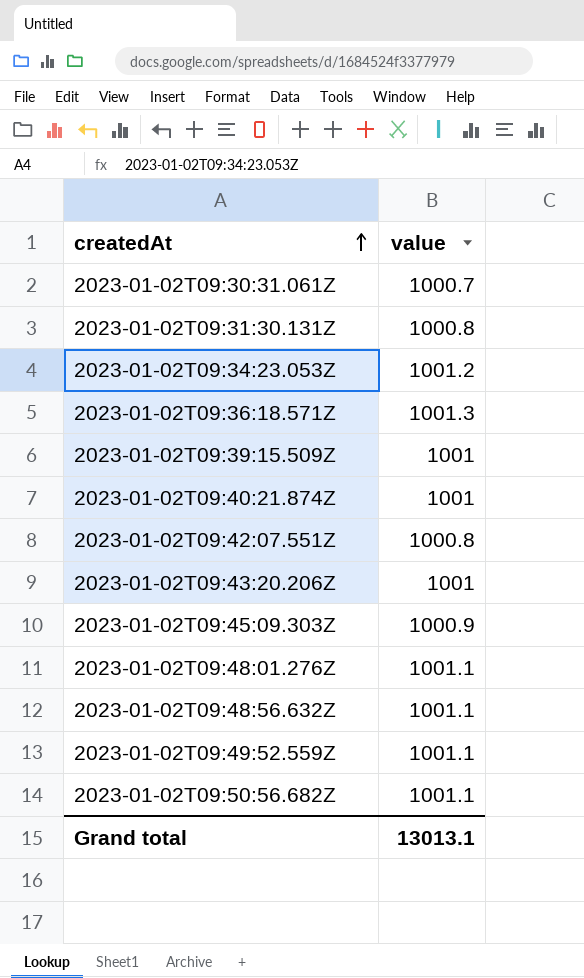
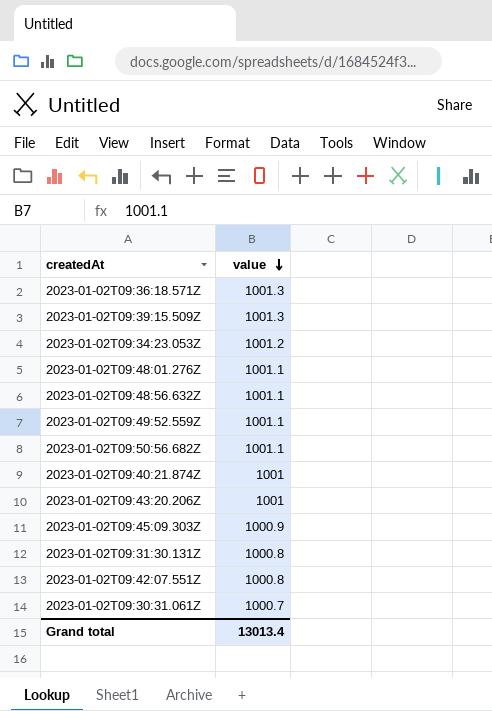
row order: createdAt ascending -> value descending
2023-01-02T09:39:15.509Z | value: 1001 -> 1001.3
Grand total | value: 13013.1 -> 13013.4

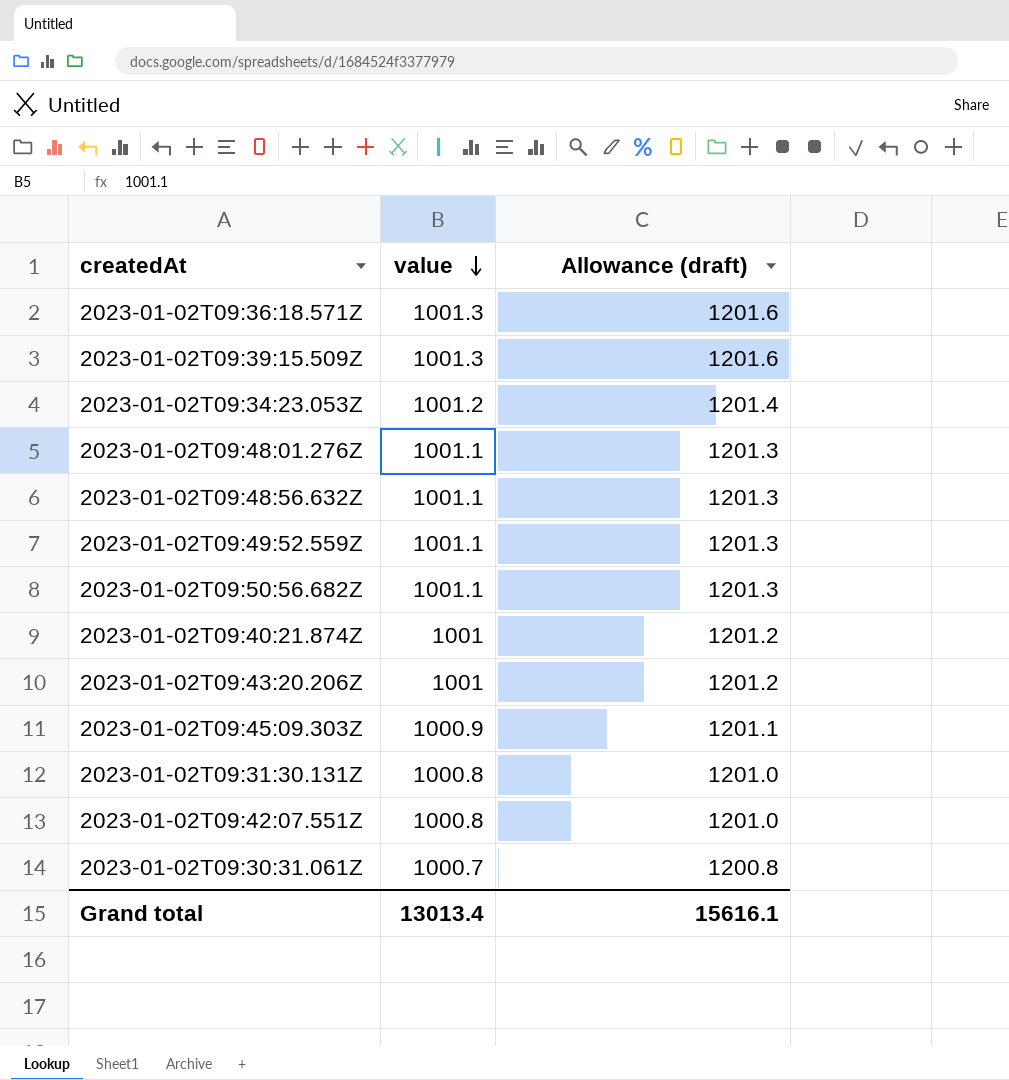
column Allowance (draft) | formula: none -> [value] * 1.2

